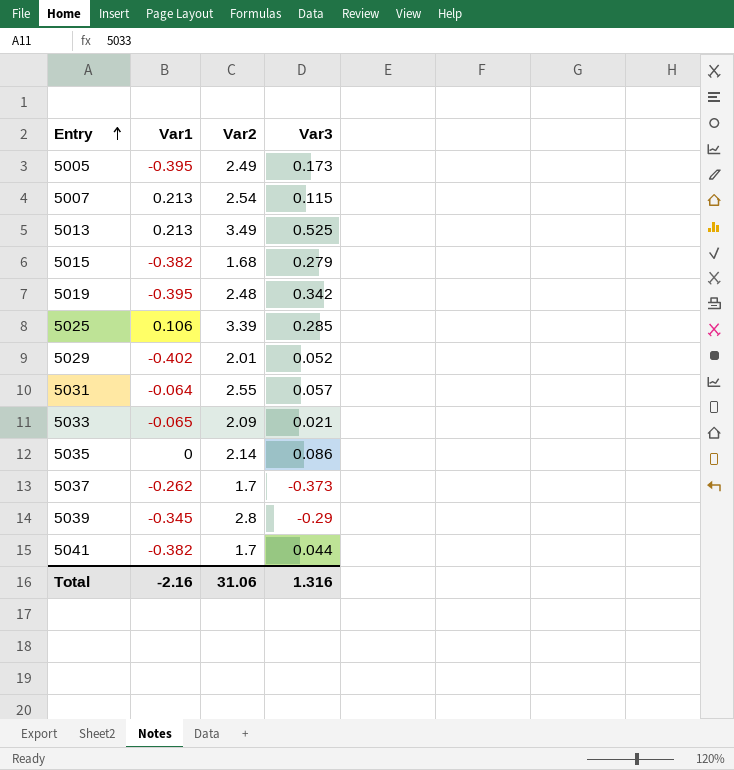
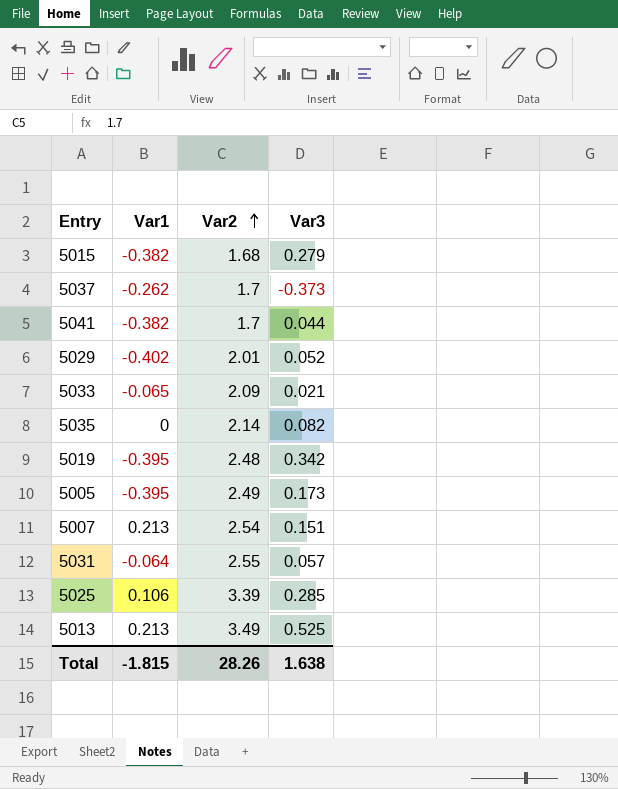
row order: Entry ascending -> Var2 ascending
row 5039: -0.345 | 2.8 | -0.29 -> none
5035 | Var3: 0.086 -> 0.082
5007 | Var3: 0.115 -> 0.151
Total | Var1: -2.16 -> -1.815
Total | Var2: 31.06 -> 28.26
Total | Var3: 1.316 -> 1.638

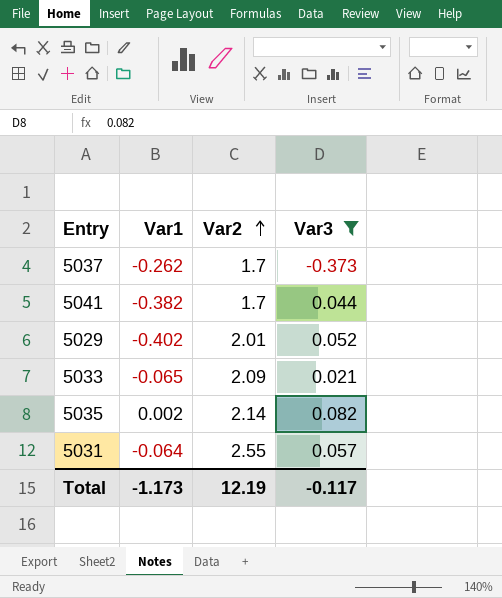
filter: none -> Var3 <= 0.082
5035 | Var1: 0 -> 0.002
Total | Var1: -1.815 -> -1.173
Total | Var2: 28.26 -> 12.19
Total | Var3: 1.638 -> -0.117

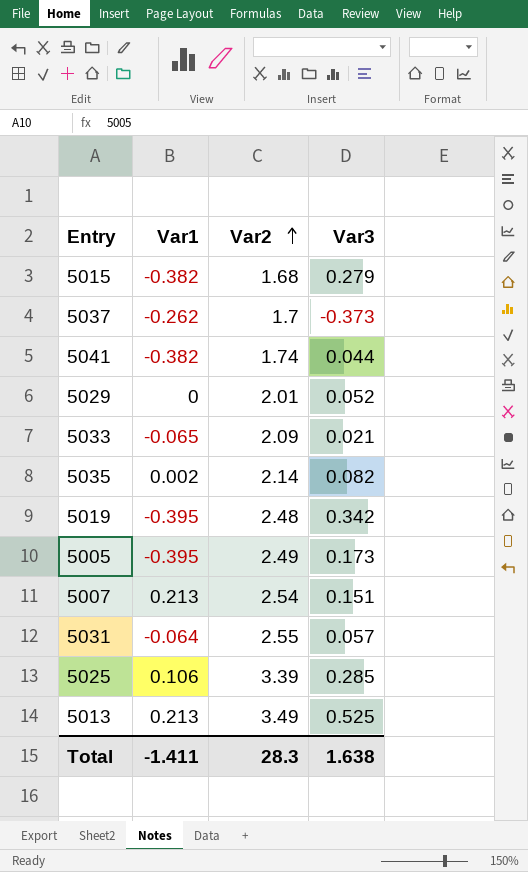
filter: Var3 <= 0.082 -> none
5041 | Var2: 1.7 -> 1.74
5029 | Var1: -0.402 -> 0
Total | Var1: -1.173 -> -1.411
Total | Var2: 12.19 -> 28.3
Total | Var3: -0.117 -> 1.638

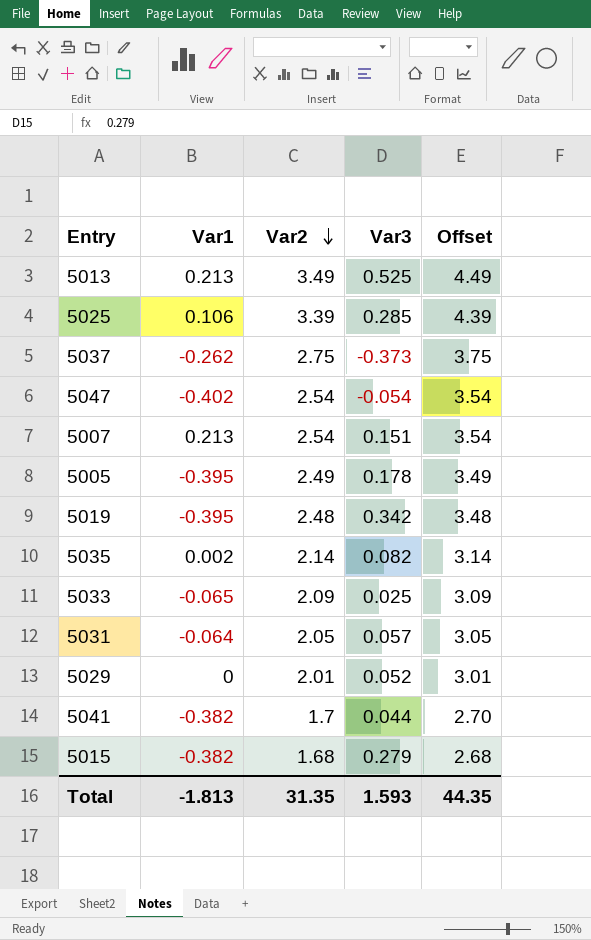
row order: Var2 ascending -> Var2 descending
column Offset | formula: none -> [Var2] + 1
5037 | Var2: 1.7 -> 2.75
row 5047: none -> -0.402 | 2.54 | -0.054 | 3.54
5005 | Var3: 0.173 -> 0.178
5033 | Var3: 0.021 -> 0.025
5031 | Var2: 2.55 -> 2.05
5041 | Var2: 1.74 -> 1.7
Total | Var1: -1.411 -> -1.813
Total | Var2: 28.3 -> 31.35
Total | Var3: 1.638 -> 1.593

